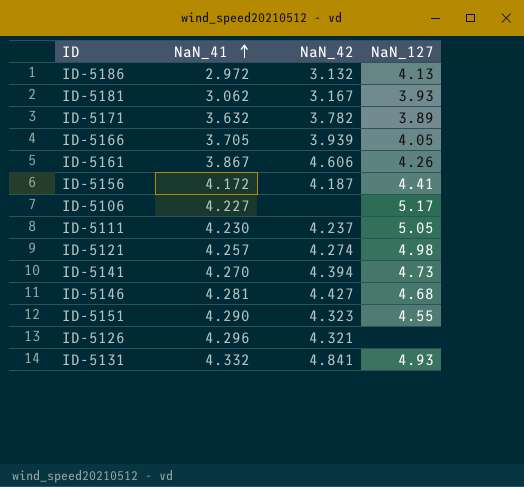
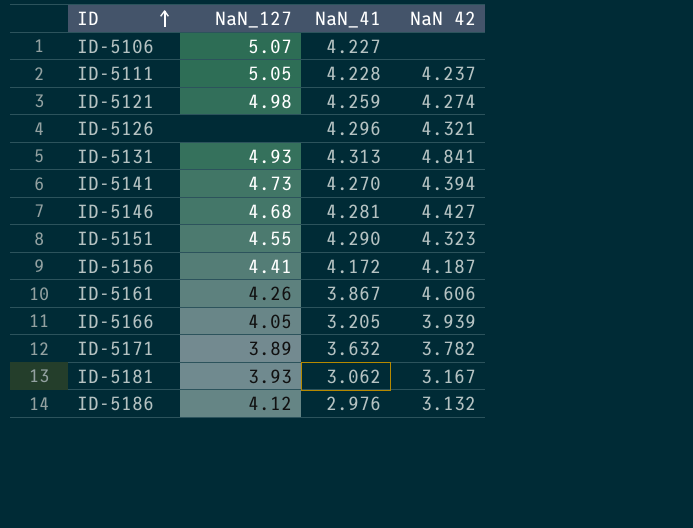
row order: NaN_41 ascending -> ID ascending
column NaN_127 | position: 4 -> 2
column name: NaN_42 -> NaN 42
ID-5106 | NaN_127: 5.17 -> 5.07
ID-5111 | NaN_41: 4.230 -> 4.228
ID-5121 | NaN_41: 4.257 -> 4.259
ID-5131 | NaN_41: 4.332 -> 4.313
ID-5166 | NaN_41: 3.705 -> 3.205
ID-5186 | NaN_127: 4.13 -> 4.12
ID-5186 | NaN_41: 2.972 -> 2.976

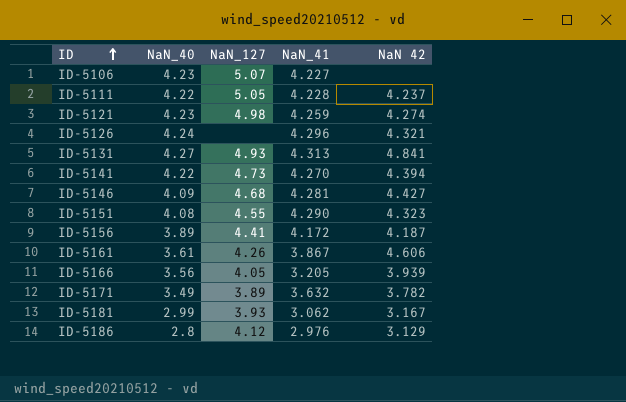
column NaN_40 | position: none -> 2
ID-5186 | NaN 42: 3.132 -> 3.129

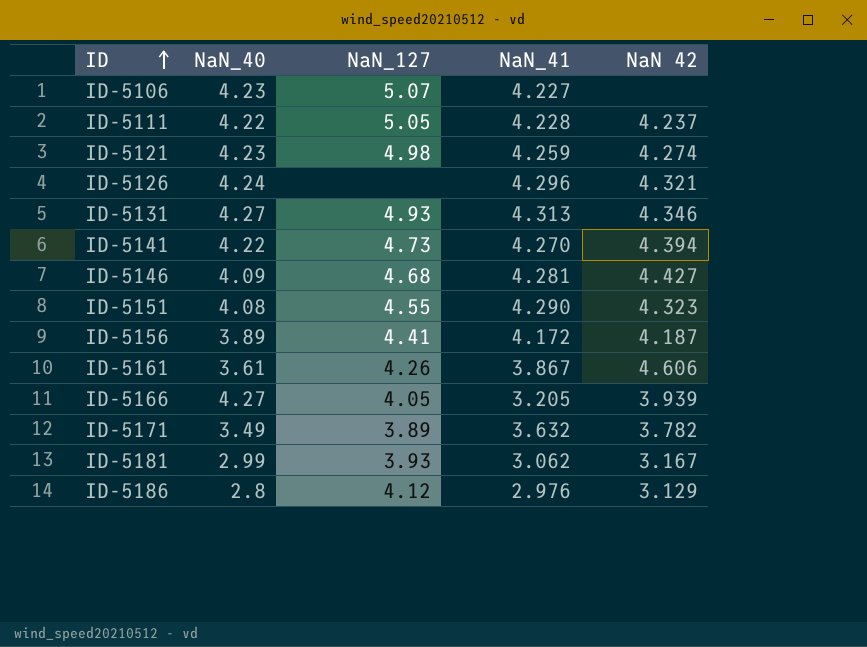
ID-5131 | NaN 42: 4.841 -> 4.346
ID-5166 | NaN_40: 3.56 -> 4.27

